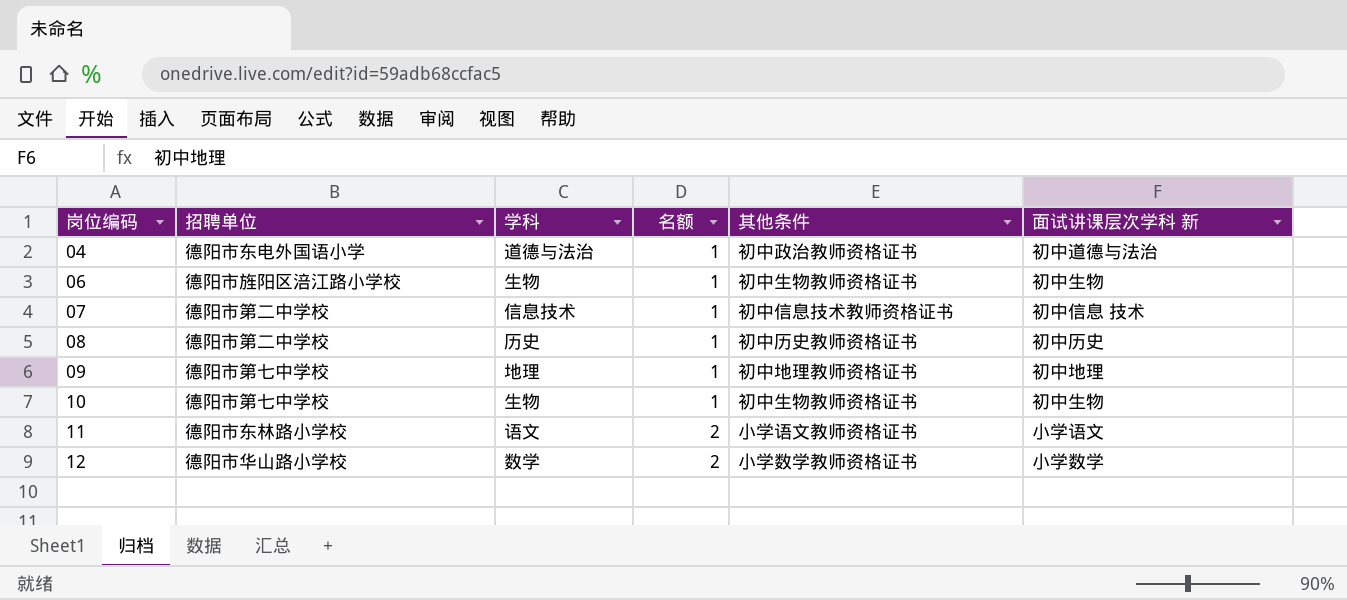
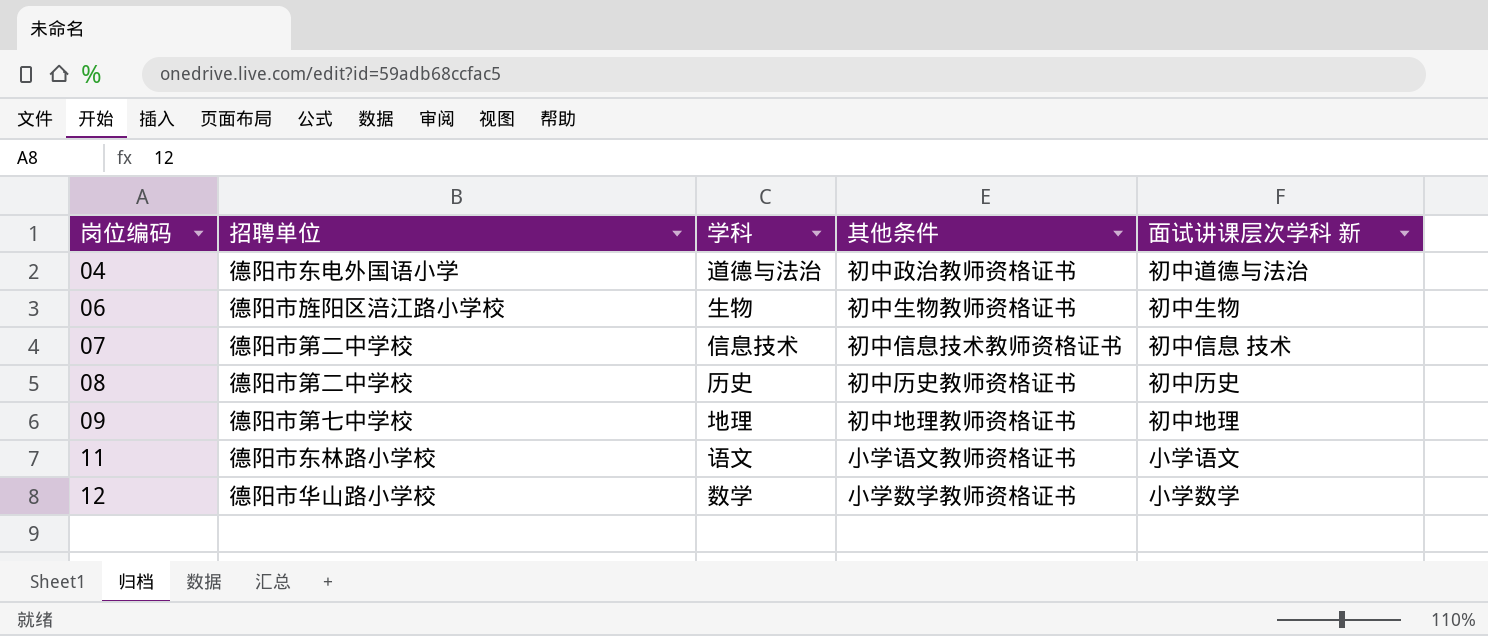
column 名额 | position: 4 -> none
row 10: 德阳市第七中学校 | 生物 | 1 | 初中生物教师资格证书 | 初中生物 -> none

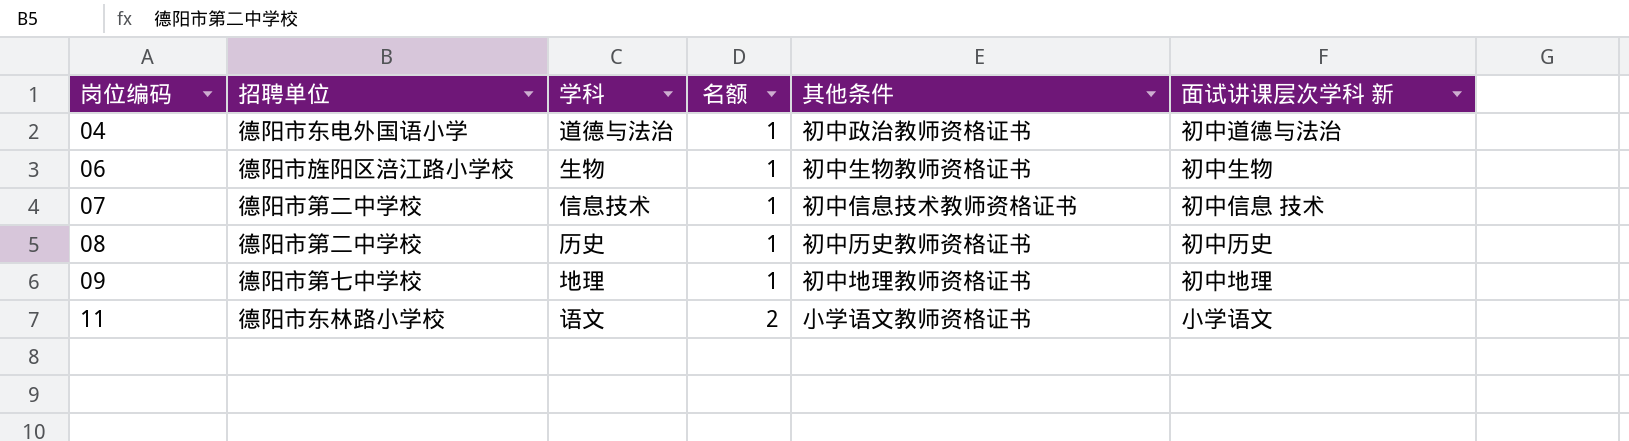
column 名额 | position: none -> 4
row 12: 德阳市华山路小学校 | 数学 | 小学数学教师资格证书 | 小学数学 -> none

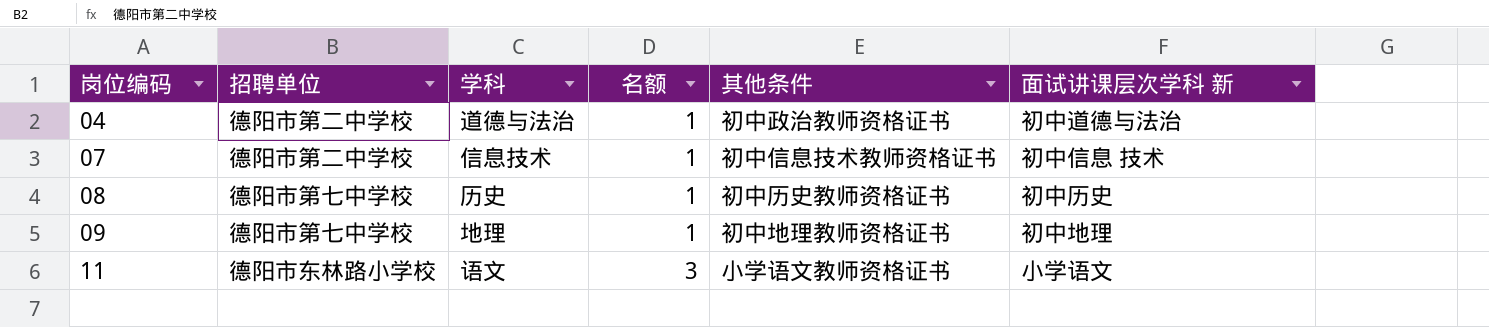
row 06: 德阳市旌阳区涪江路小学校 | 生物 | 1 | 初中生物教师资格证书 | 初中生物 -> none
04 | 招聘单位: 德阳市东电外国语小学 -> 德阳市第二中学校
08 | 招聘单位: 德阳市第二中学校 -> 德阳市第七中学校
11 | 名额: 2 -> 3

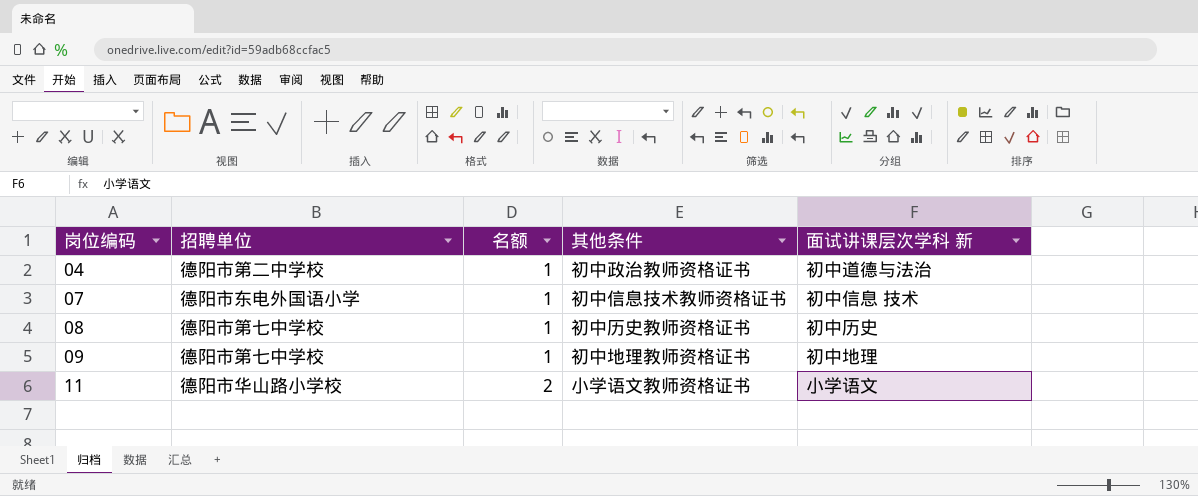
column 学科 | position: 3 -> none
07 | 招聘单位: 德阳市第二中学校 -> 德阳市东电外国语小学
11 | 招聘单位: 德阳市东林路小学校 -> 德阳市华山路小学校
11 | 名额: 3 -> 2

